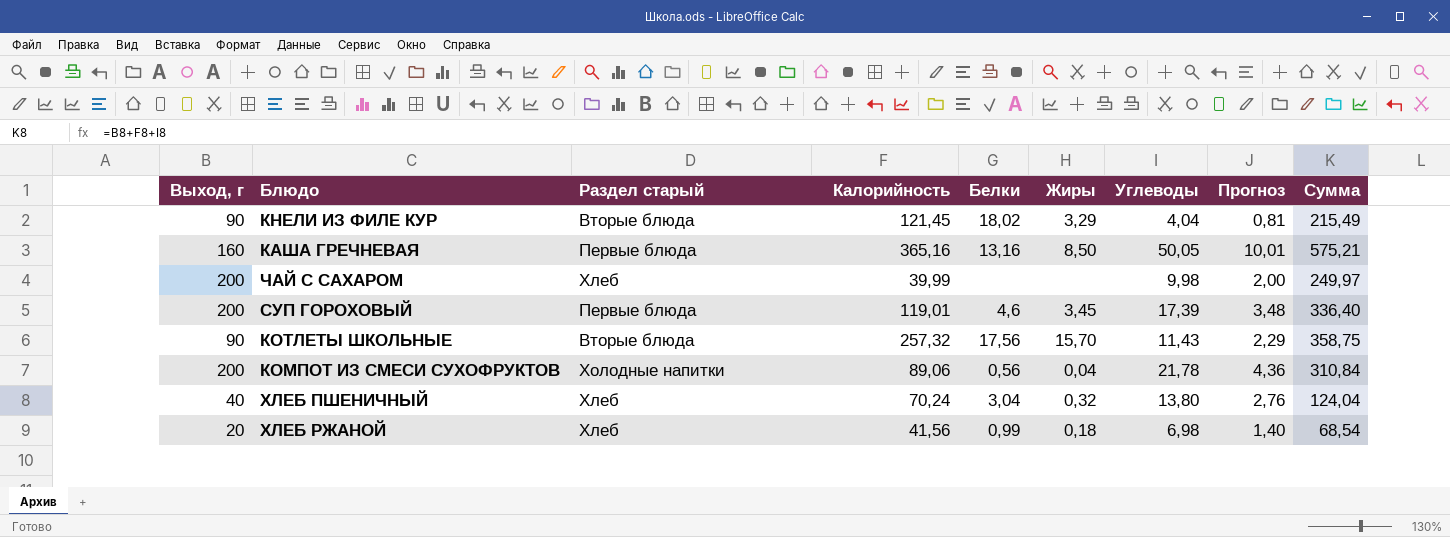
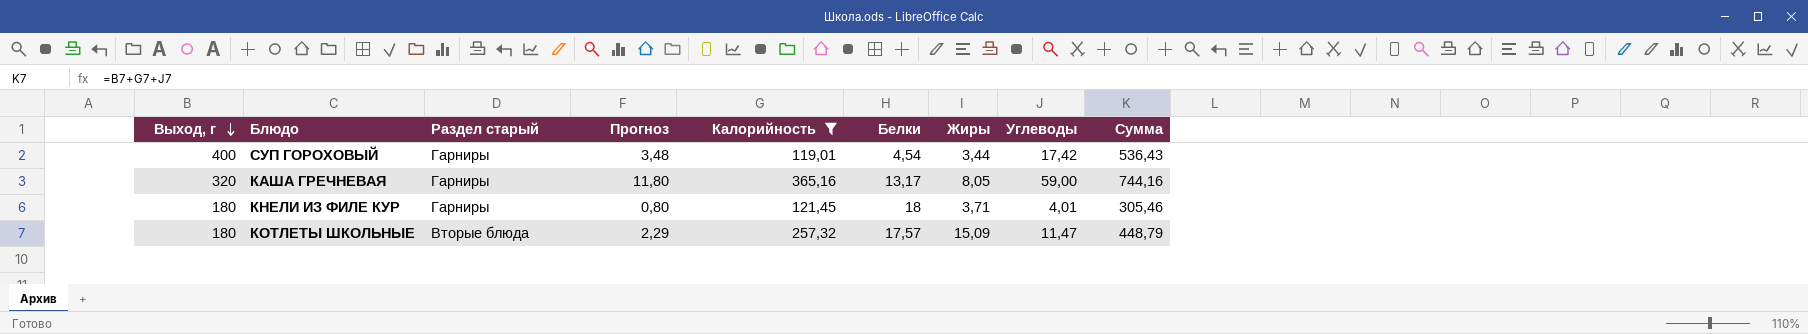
filter: none -> Калорийность >= 119,01
row order: none -> Выход, г descending
column Прогноз | position: 8 -> 4
СУП ГОРОХОВЫЙ | Выход, г: 200 -> 400
СУП ГОРОХОВЫЙ | Раздел старый: Первые блюда -> Гарниры
СУП ГОРОХОВЫЙ | Белки: 4,6 -> 4,54
СУП ГОРОХОВЫЙ | Жиры: 3,45 -> 3,44
СУП ГОРОХОВЫЙ | Углеводы: 17,39 -> 17,42
СУП ГОРОХОВЫЙ | Сумма: 336,40 -> 536,43
КАША ГРЕЧНЕВАЯ | Выход, г: 160 -> 320
КАША ГРЕЧНЕВАЯ | Раздел старый: Первые блюда -> Гарниры
КАША ГРЕЧНЕВАЯ | Прогноз: 10,01 -> 11,80
КАША ГРЕЧНЕВАЯ | Белки: 13,16 -> 13,17
КАША ГРЕЧНЕВАЯ | Жиры: 8,50 -> 8,05
КАША ГРЕЧНЕВАЯ | Углеводы: 50,05 -> 59,00
КАША ГРЕЧНЕВАЯ | Сумма: 575,21 -> 744,16
КНЕЛИ ИЗ ФИЛЕ КУР | Выход, г: 90 -> 180
КНЕЛИ ИЗ ФИЛЕ КУР | Раздел старый: Вторые блюда -> Гарниры
КНЕЛИ ИЗ ФИЛЕ КУР | Прогноз: 0,81 -> 0,80
КНЕЛИ ИЗ ФИЛЕ КУР | Белки: 18,02 -> 18
КНЕЛИ ИЗ ФИЛЕ КУР | Жиры: 3,29 -> 3,71
КНЕЛИ ИЗ ФИЛЕ КУР | Углеводы: 4,04 -> 4,01
КНЕЛИ ИЗ ФИЛЕ КУР | Сумма: 215,49 -> 305,46
КОТЛЕТЫ ШКОЛЬНЫЕ | Выход, г: 90 -> 180
КОТЛЕТЫ ШКОЛЬНЫЕ | Белки: 17,56 -> 17,57
КОТЛЕТЫ ШКОЛЬНЫЕ | Жиры: 15,70 -> 15,09
КОТЛЕТЫ ШКОЛЬНЫЕ | Углеводы: 11,43 -> 11,47
КОТЛЕТЫ ШКОЛЬНЫЕ | Сумма: 358,75 -> 448,79

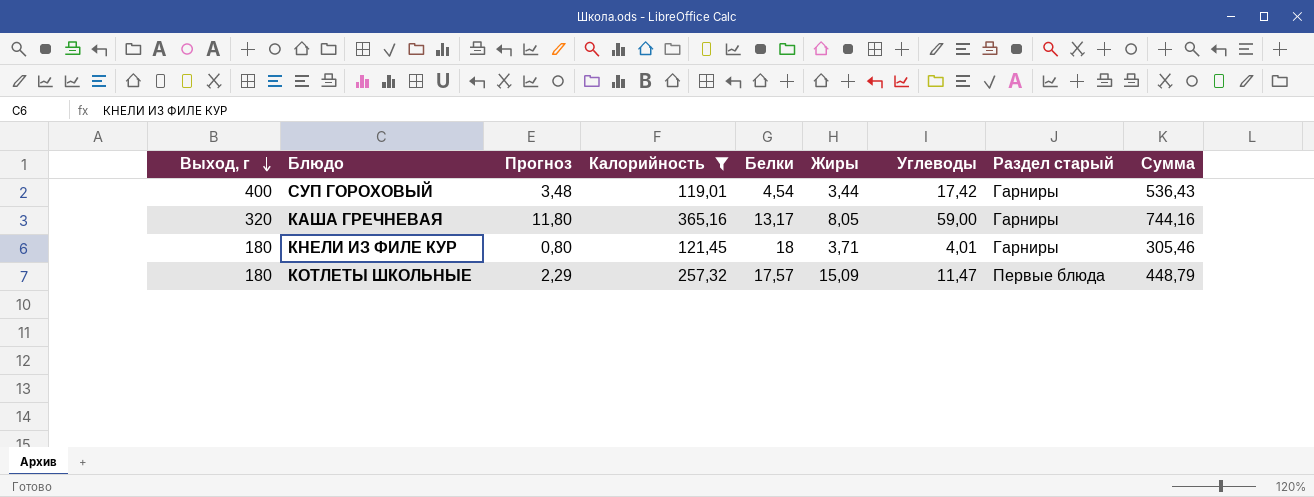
column Раздел старый | position: 3 -> 8
КОТЛЕТЫ ШКОЛЬНЫЕ | Раздел старый: Вторые блюда -> Первые блюда

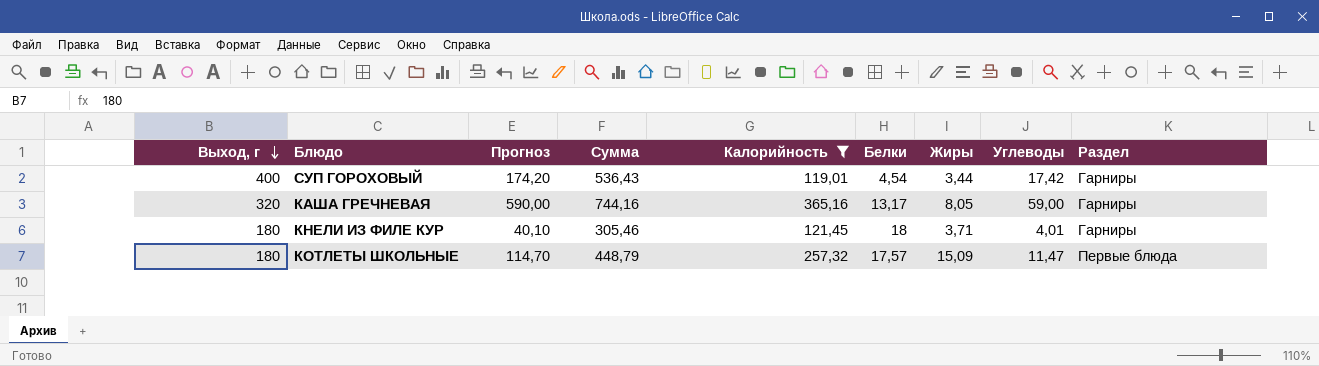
column Прогноз | formula: [Углеводы] * 0,2 -> [Углеводы] * 10
column Сумма | position: 9 -> 4
column name: Раздел старый -> Раздел

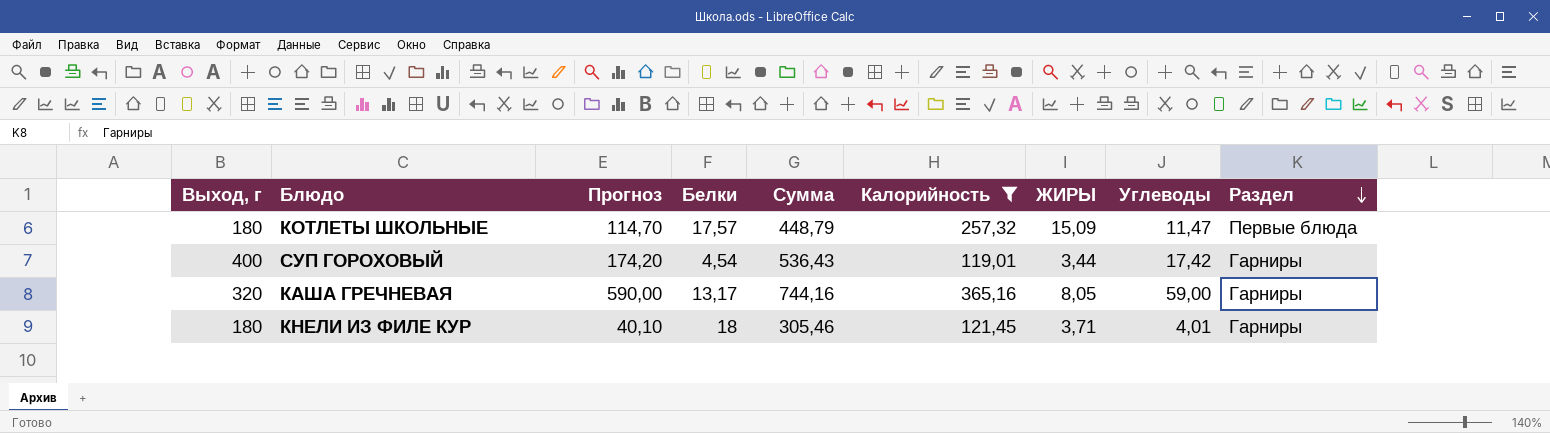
row order: Выход, г descending -> Раздел descending
column Белки | position: 6 -> 4
column name: Жиры -> ЖИРЫ

